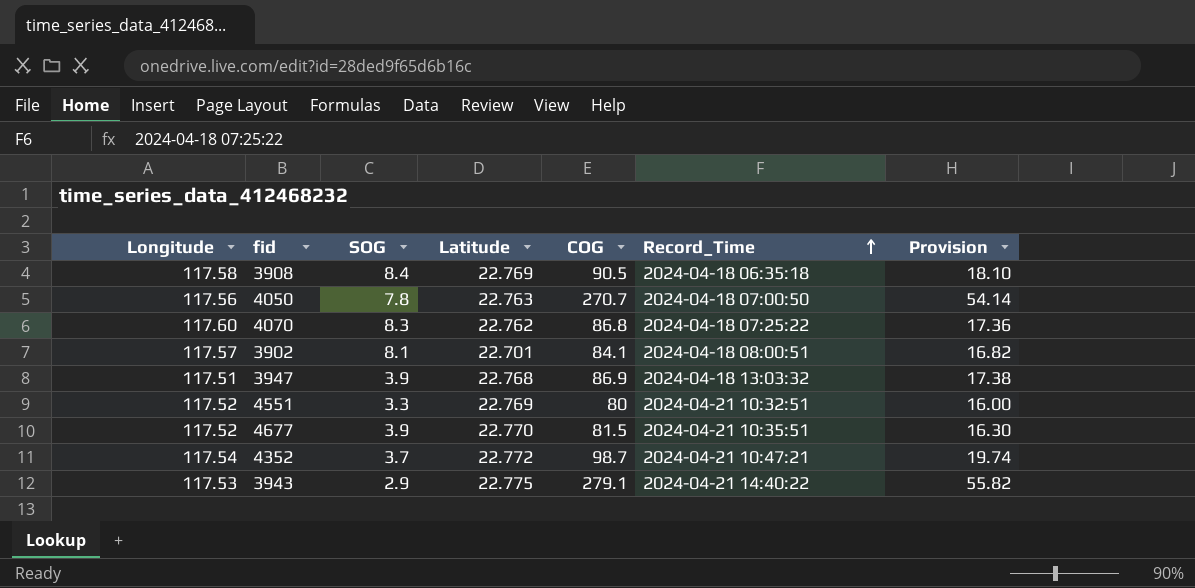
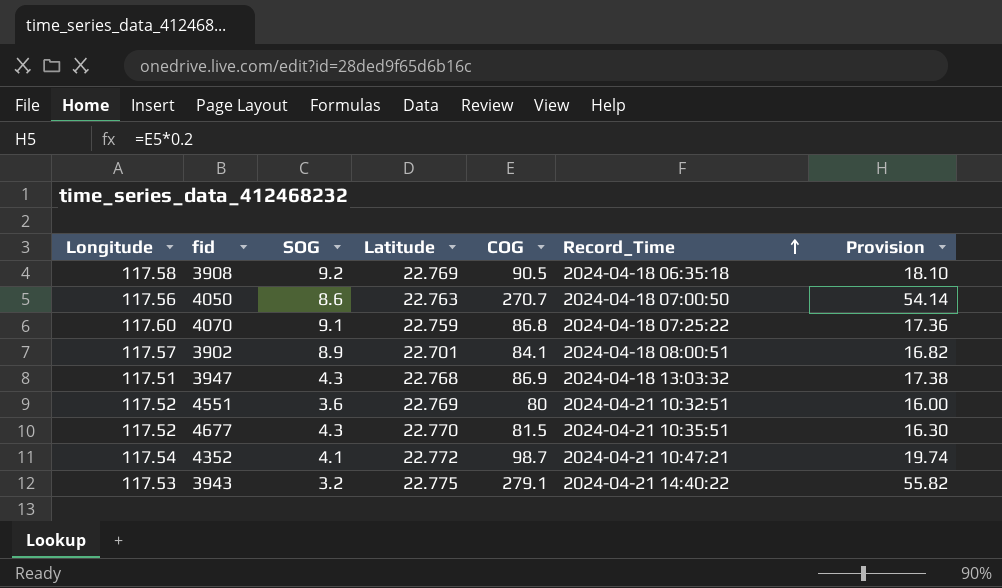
3908 | SOG: 8.4 -> 9.2
4050 | SOG: 7.8 -> 8.6
4070 | SOG: 8.3 -> 9.1
4070 | Latitude: 22.762 -> 22.759
3902 | SOG: 8.1 -> 8.9
3947 | SOG: 3.9 -> 4.3
4551 | SOG: 3.3 -> 3.6
4677 | SOG: 3.9 -> 4.3
4352 | SOG: 3.7 -> 4.1
3943 | SOG: 2.9 -> 3.2

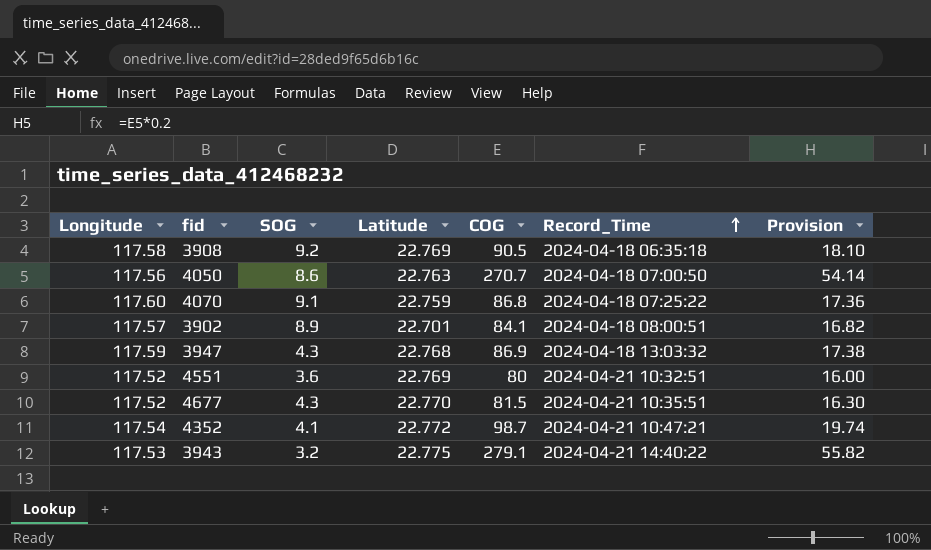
3947 | Longitude: 117.51 -> 117.59

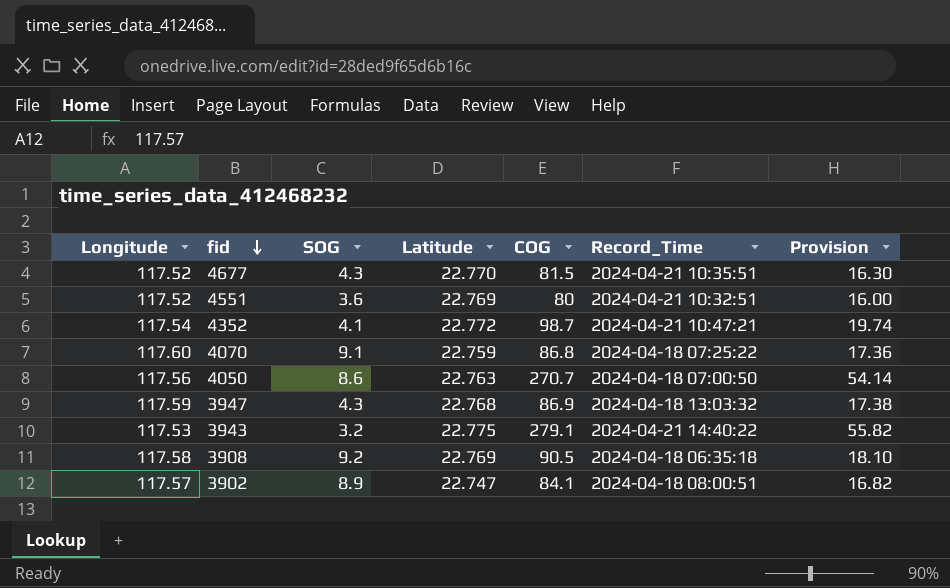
row order: Record_Time ascending -> fid descending
3902 | Latitude: 22.701 -> 22.747

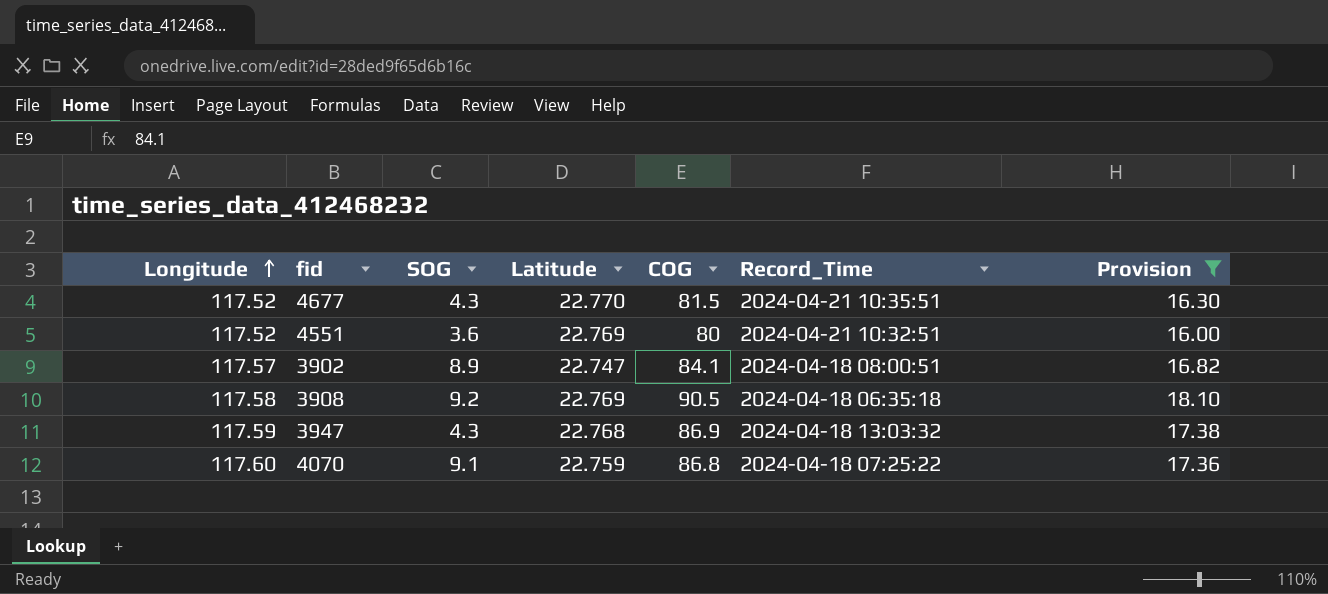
filter: none -> Provision <= 18.10
row order: fid descending -> Longitude ascending

